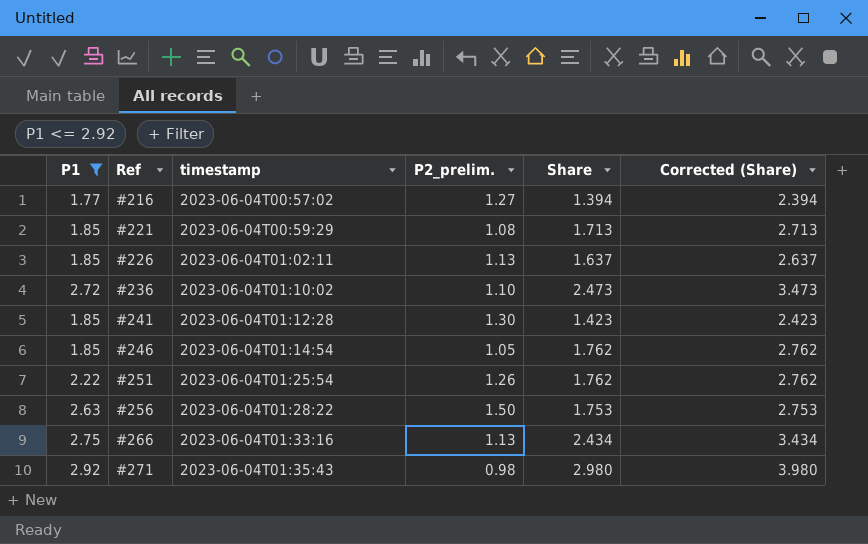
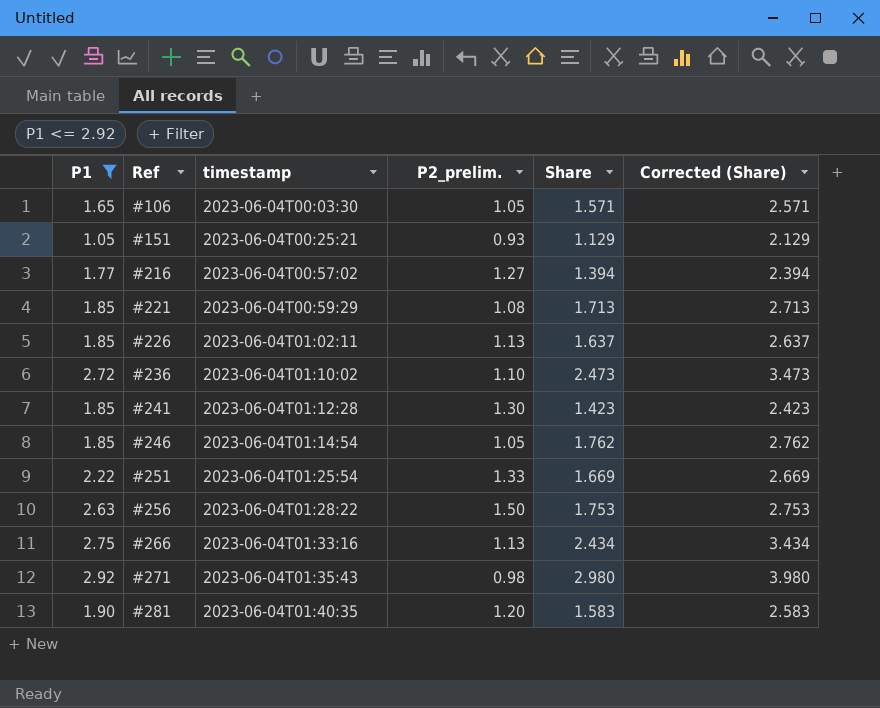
row #106: none -> 1.65 | 2023-06-04T00:03:30 | 1.05 | 1.571 | 2.571
row #151: none -> 1.05 | 2023-06-04T00:25:21 | 0.93 | 1.129 | 2.129
#251 | P2_prelim.: 1.26 -> 1.33
#251 | Share: 1.762 -> 1.669
#251 | Corrected (Share): 2.762 -> 2.669
row #281: none -> 1.90 | 2023-06-04T01:40:35 | 1.20 | 1.583 | 2.583

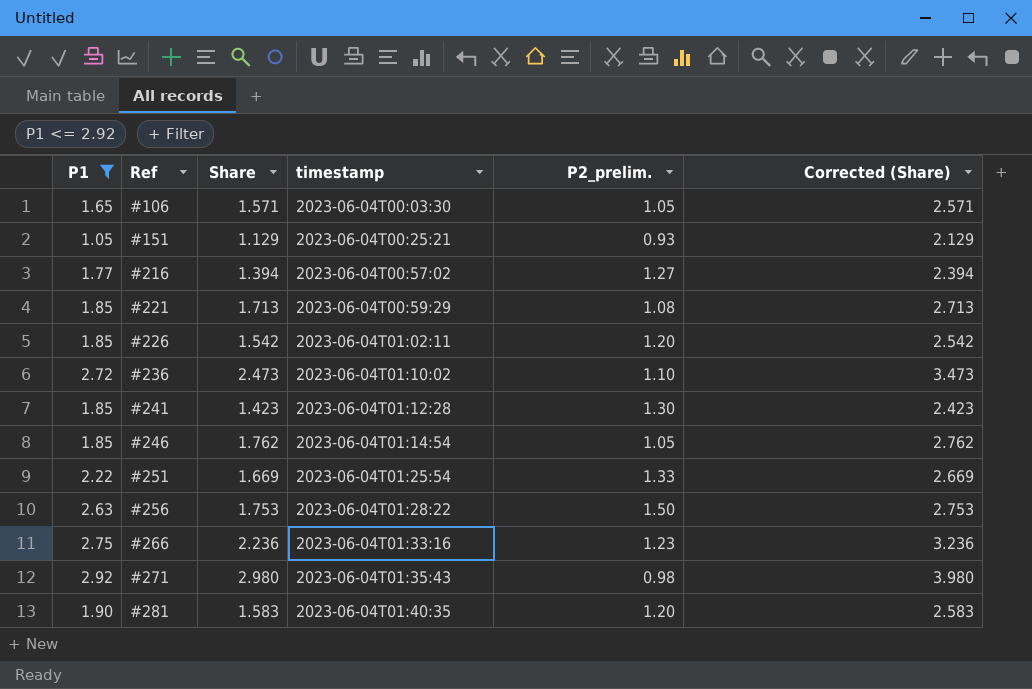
column Share | position: 5 -> 3
#226 | Share: 1.637 -> 1.542
#226 | P2_prelim.: 1.13 -> 1.20
#226 | Corrected (Share): 2.637 -> 2.542
#266 | Share: 2.434 -> 2.236
#266 | P2_prelim.: 1.13 -> 1.23
#266 | Corrected (Share): 3.434 -> 3.236

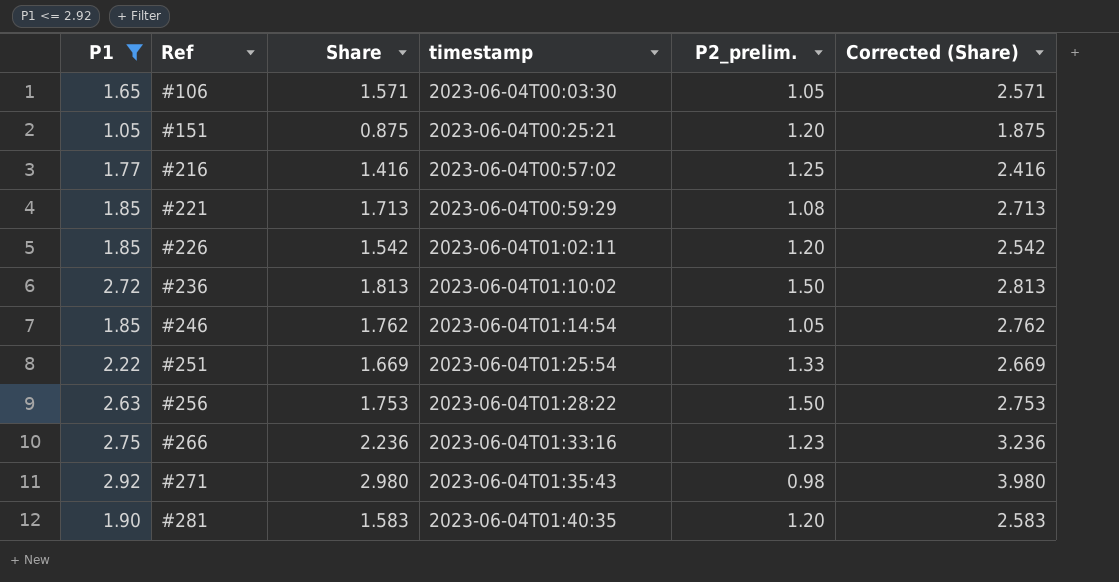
row #241: 1.85 | 1.423 | 2023-06-04T01:12:28 | 1.30 | 2.423 -> none
#151 | Share: 1.129 -> 0.875
#151 | P2_prelim.: 0.93 -> 1.20
#151 | Corrected (Share): 2.129 -> 1.875
#216 | Share: 1.394 -> 1.416
#216 | P2_prelim.: 1.27 -> 1.25
#216 | Corrected (Share): 2.394 -> 2.416
#236 | Share: 2.473 -> 1.813
#236 | P2_prelim.: 1.10 -> 1.50
#236 | Corrected (Share): 3.473 -> 2.813

